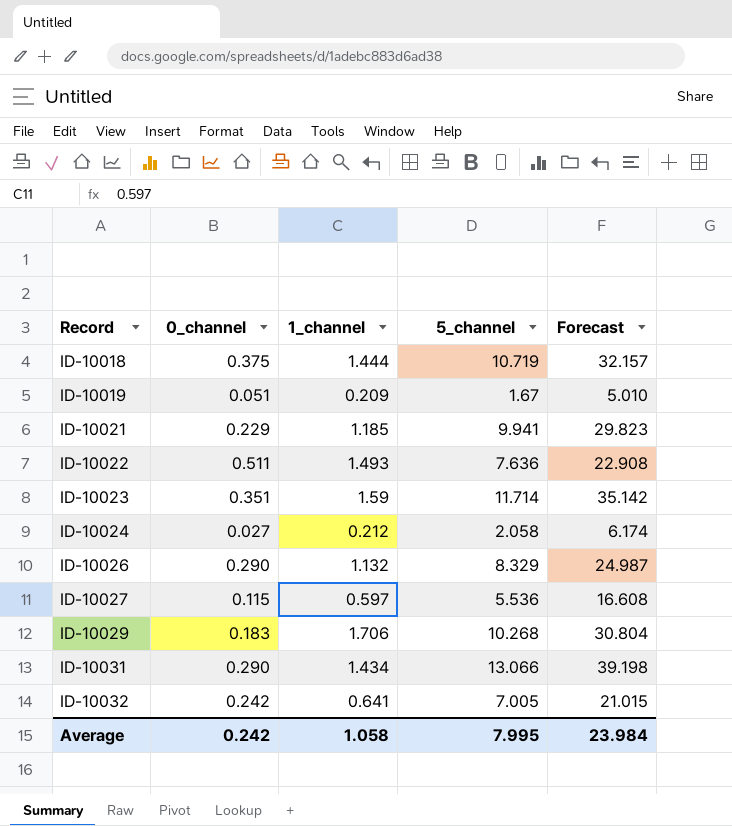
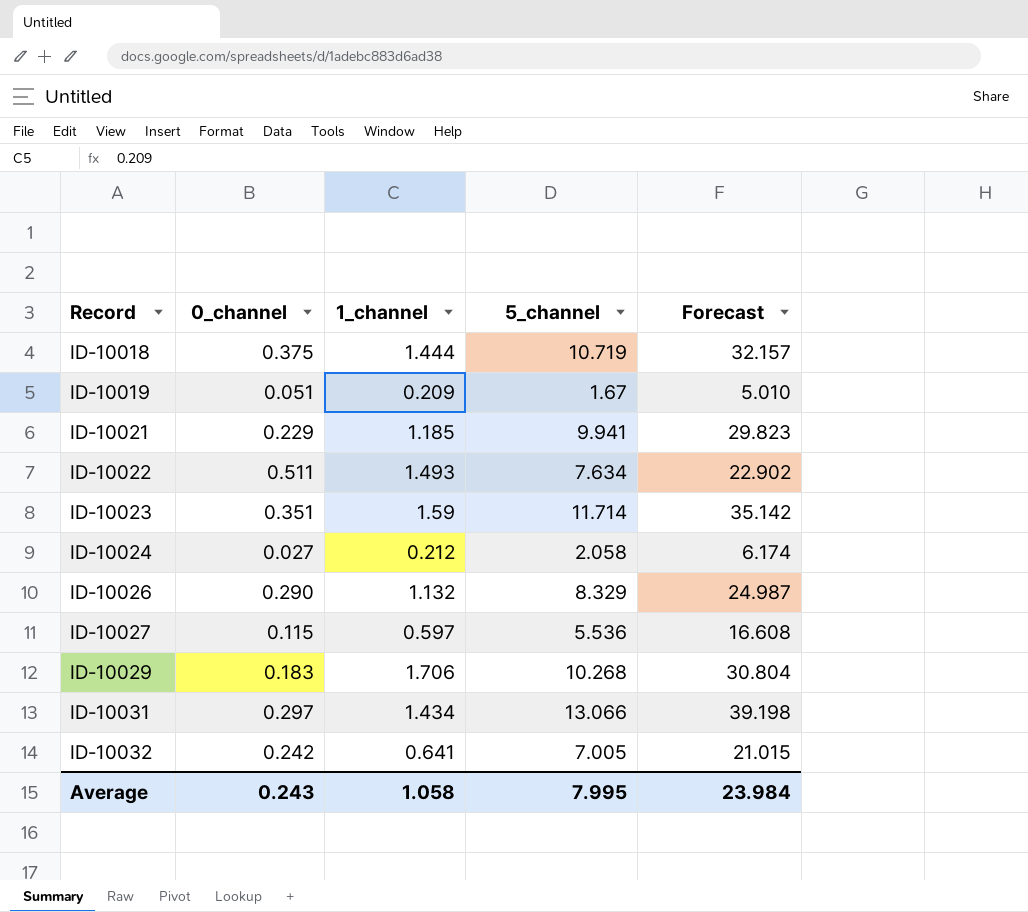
ID-10022 | 5_channel: 7.636 -> 7.634
ID-10022 | Forecast: 22.908 -> 22.902
ID-10031 | 0_channel: 0.290 -> 0.297
Average | 0_channel: 0.242 -> 0.243

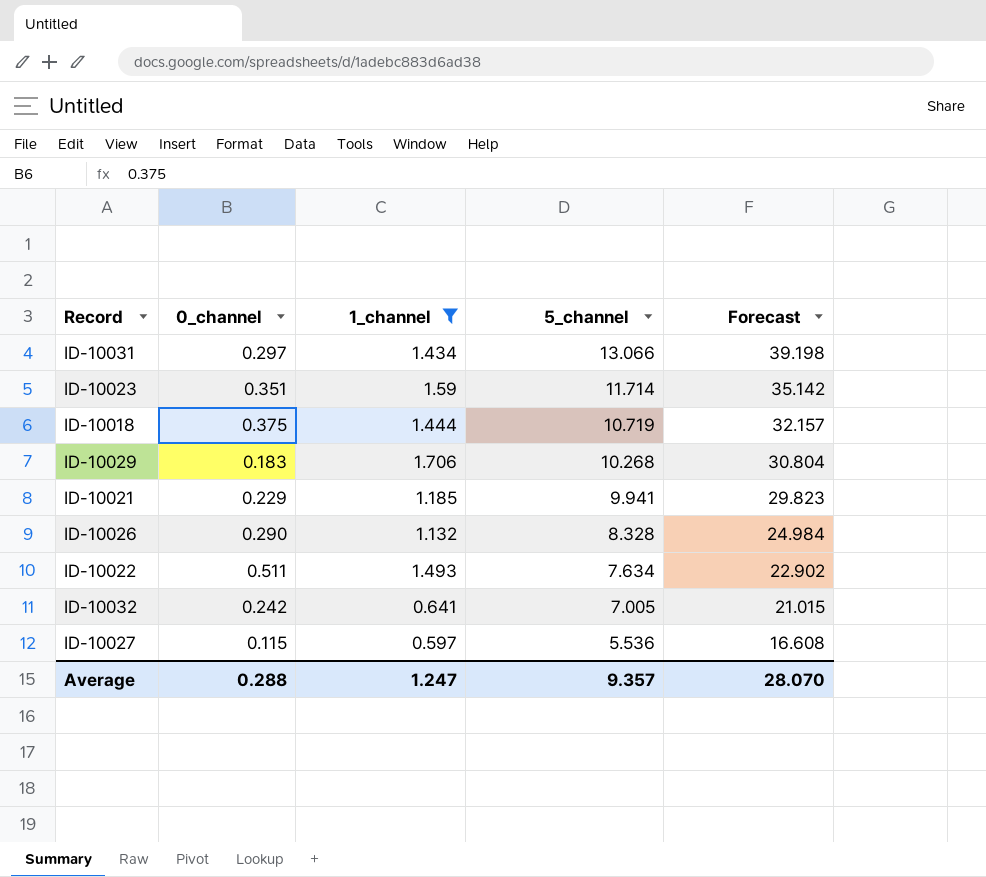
filter: none -> 1_channel >= 0.597
row order: Record ascending -> 5_channel descending
ID-10026 | 5_channel: 8.329 -> 8.328
ID-10026 | Forecast: 24.987 -> 24.984
Average | 0_channel: 0.243 -> 0.288
Average | 1_channel: 1.058 -> 1.247
Average | 5_channel: 7.995 -> 9.357
Average | Forecast: 23.984 -> 28.070

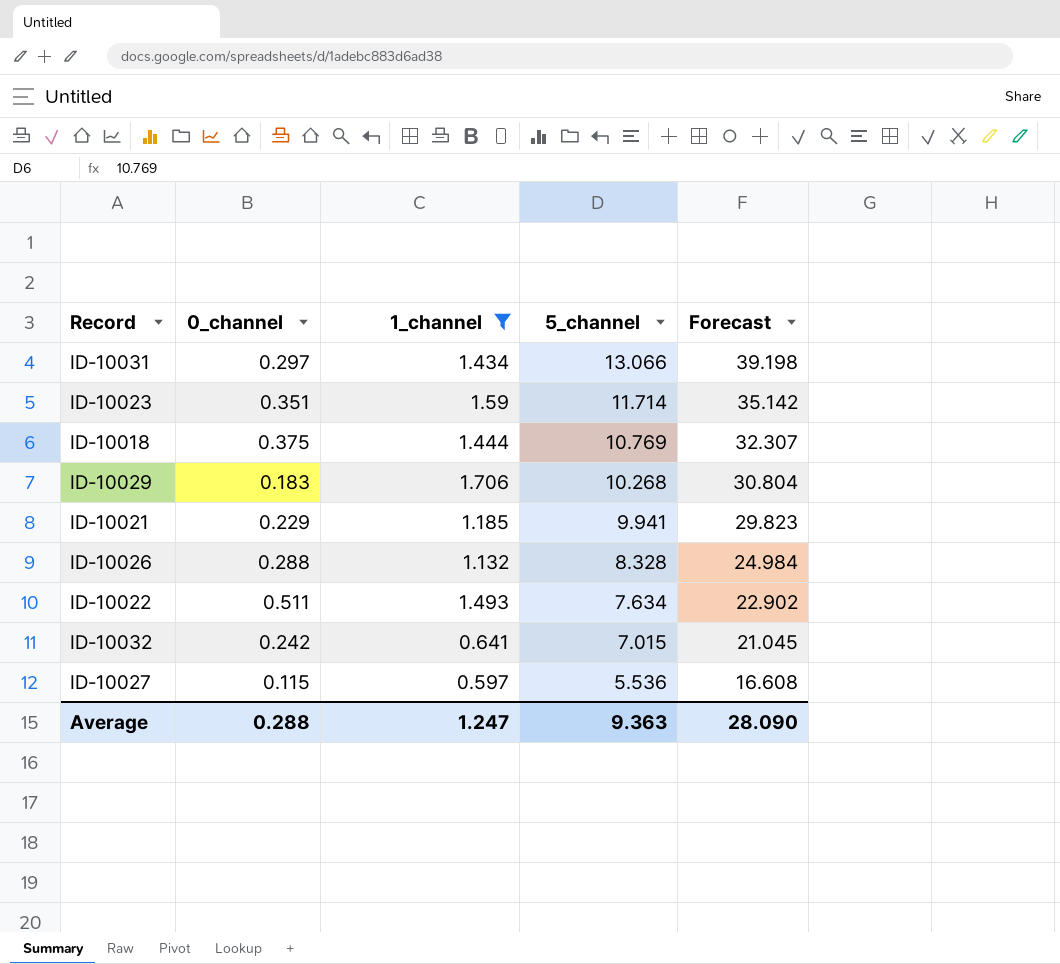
ID-10018 | 5_channel: 10.719 -> 10.769
ID-10018 | Forecast: 32.157 -> 32.307
ID-10026 | 0_channel: 0.290 -> 0.288
ID-10032 | 5_channel: 7.005 -> 7.015
ID-10032 | Forecast: 21.015 -> 21.045
Average | 5_channel: 9.357 -> 9.363
Average | Forecast: 28.070 -> 28.090

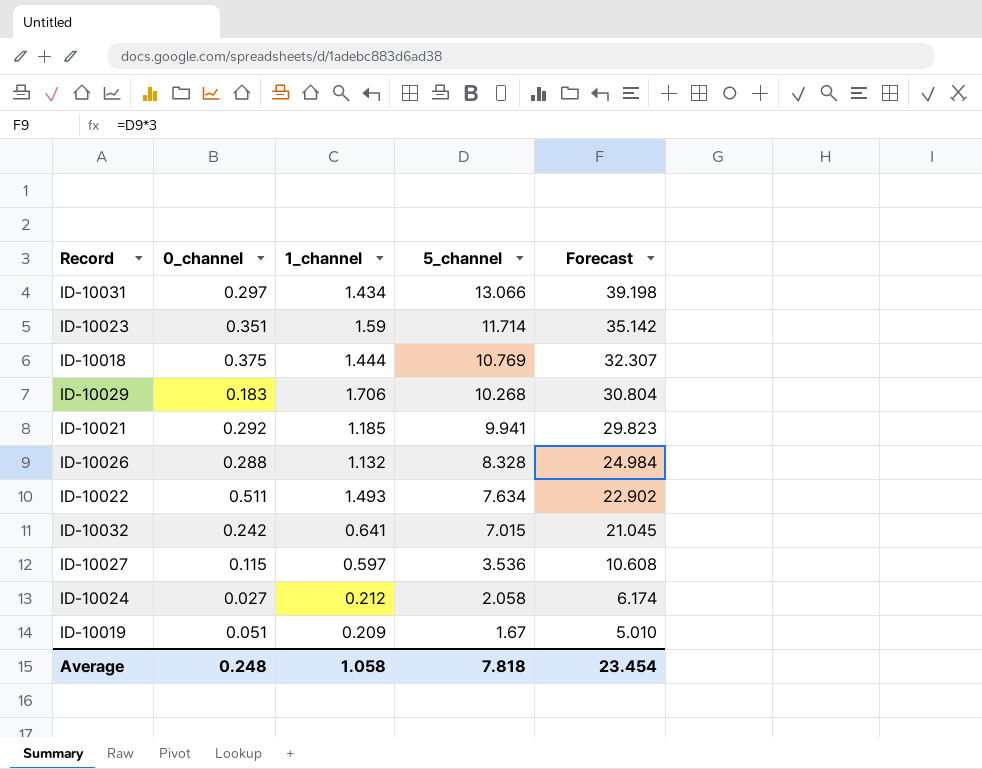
filter: 1_channel >= 0.597 -> none
ID-10021 | 0_channel: 0.229 -> 0.292
ID-10027 | 5_channel: 5.536 -> 3.536
ID-10027 | Forecast: 16.608 -> 10.608
Average | 0_channel: 0.288 -> 0.248
Average | 1_channel: 1.247 -> 1.058
Average | 5_channel: 9.363 -> 7.818
Average | Forecast: 28.090 -> 23.454

